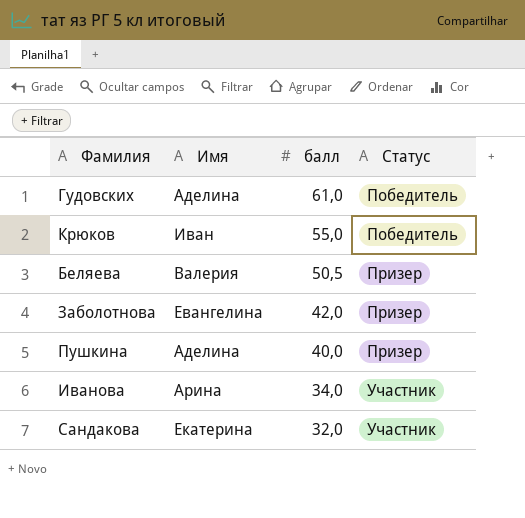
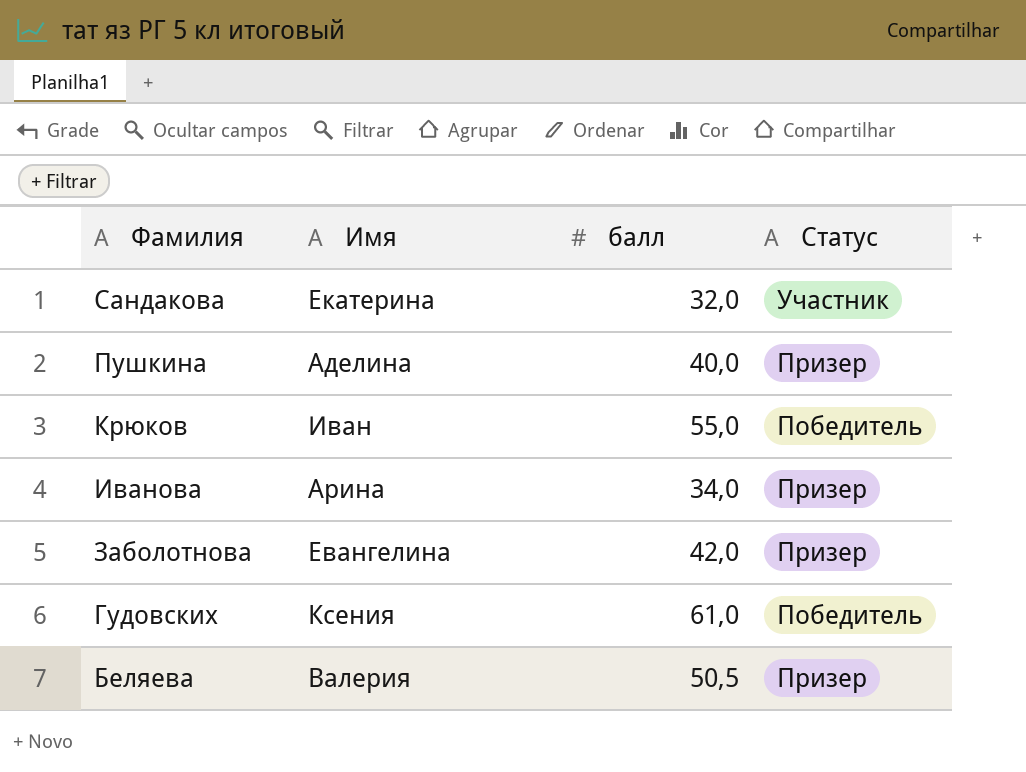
row order: балл descending -> Фамилия descending
Иванова | Статус: Участник -> Призер
Гудовских | Имя: Аделина -> Ксения

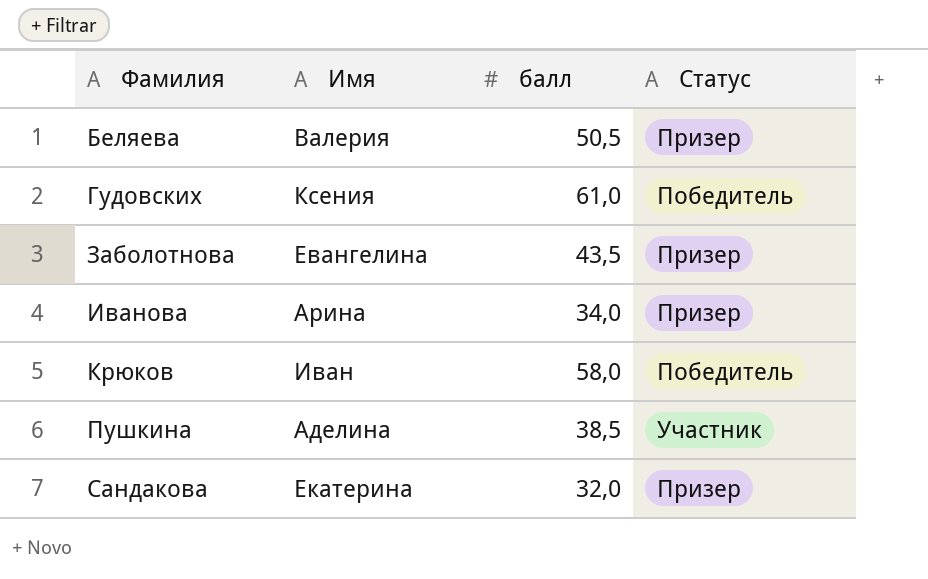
row order: Фамилия descending -> Фамилия ascending
Заболотнова | балл: 42,0 -> 43,5
Крюков | балл: 55,0 -> 58,0
Пушкина | балл: 40,0 -> 38,5
Пушкина | Статус: Призер -> Участник
Сандакова | Статус: Участник -> Призер

